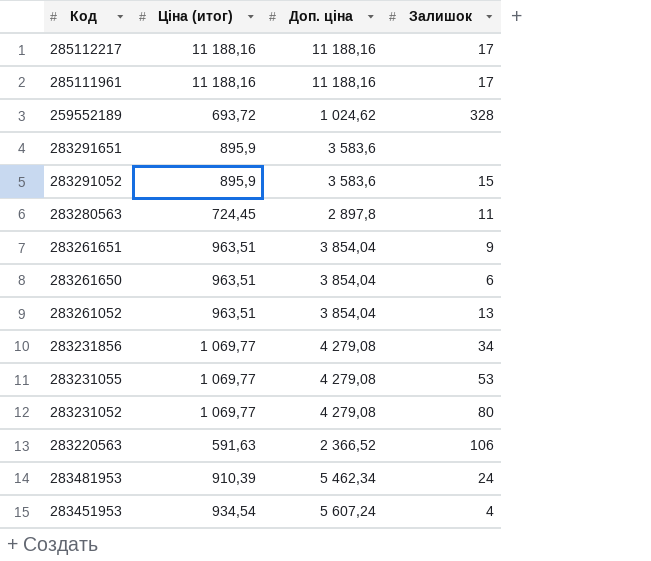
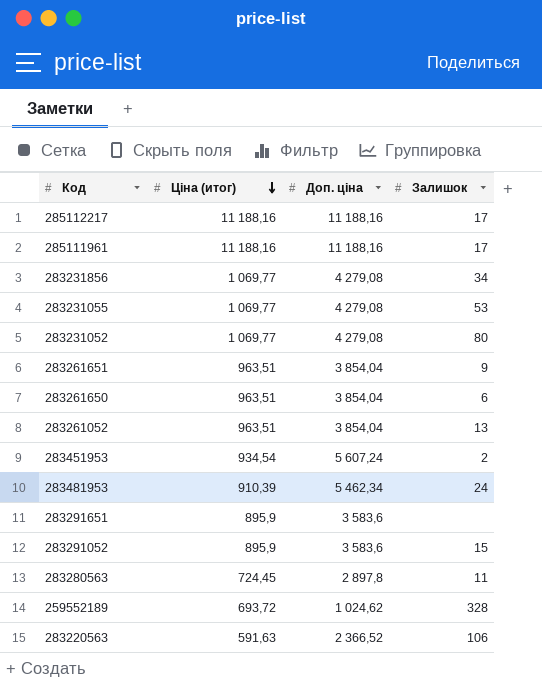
row order: none -> Ціна (итог) descending
283451953 | Залишок: 4 -> 2

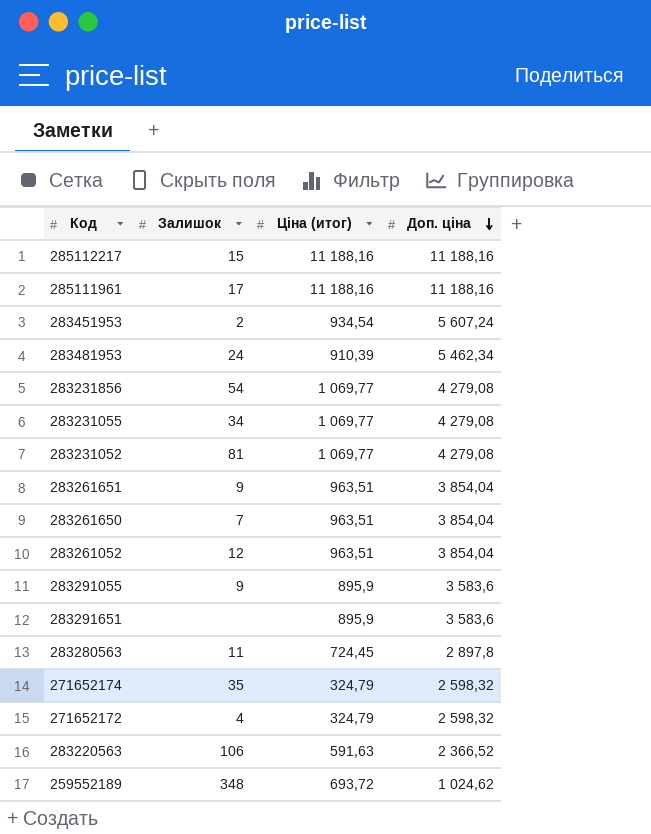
row order: Ціна (итог) descending -> Доп. ціна descending
column Залишок | position: 4 -> 2
row 283291052: 895,9 | 3 583,6 | 15 -> none
285112217 | Залишок: 17 -> 15
283231856 | Залишок: 34 -> 54
283231055 | Залишок: 53 -> 34
283231052 | Залишок: 80 -> 81
283261650 | Залишок: 6 -> 7
283261052 | Залишок: 13 -> 12
row 283291055: none -> 9 | 895,9 | 3 583,6
row 271652174: none -> 35 | 324,79 | 2 598,32
row 271652172: none -> 4 | 324,79 | 2 598,32
259552189 | Залишок: 328 -> 348

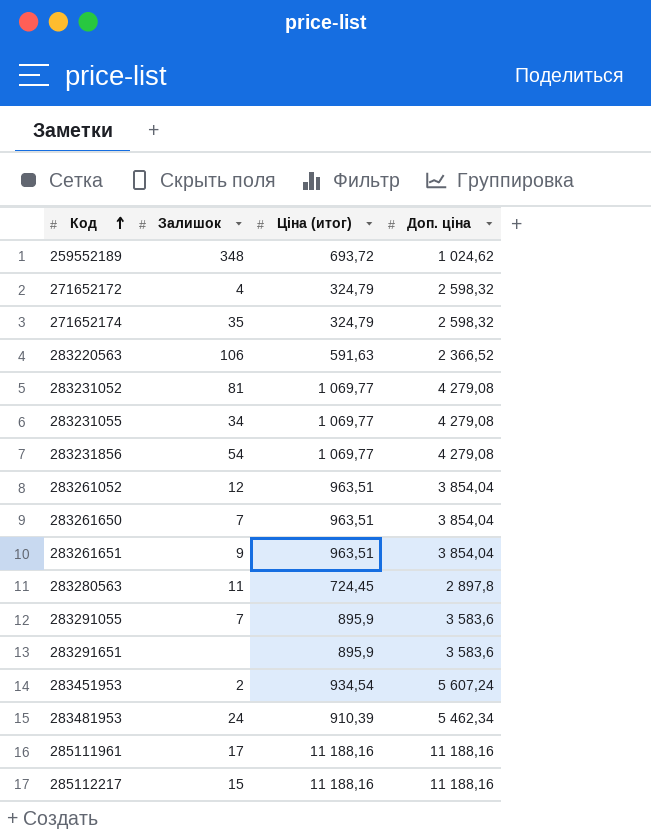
row order: Доп. ціна descending -> Код ascending
283291055 | Залишок: 9 -> 7

